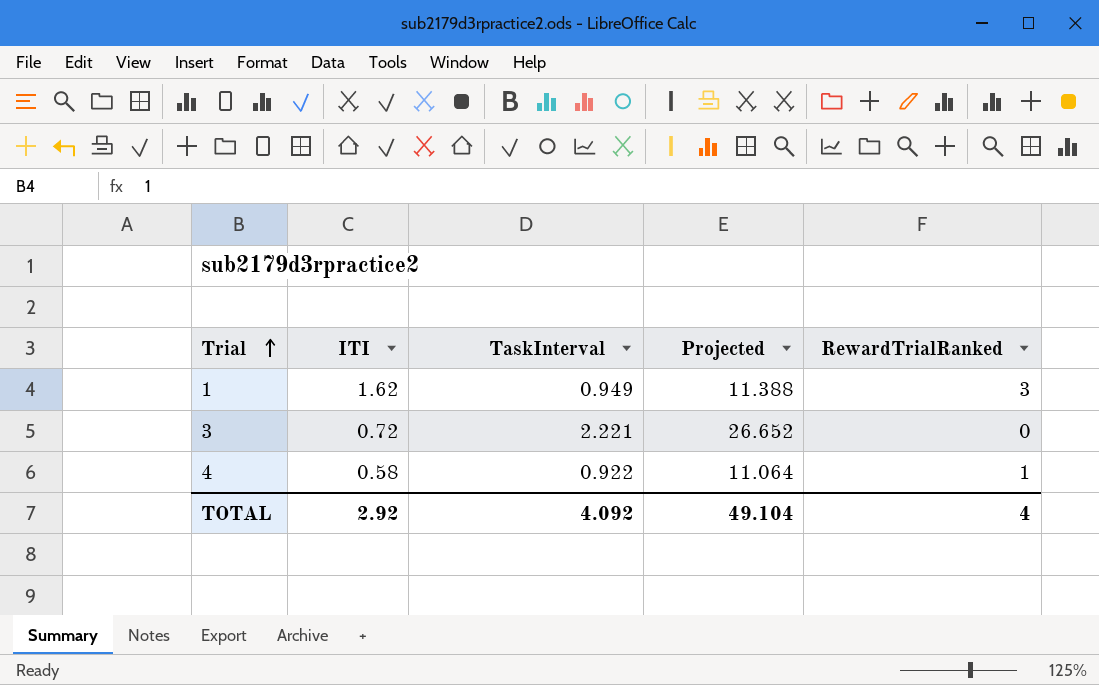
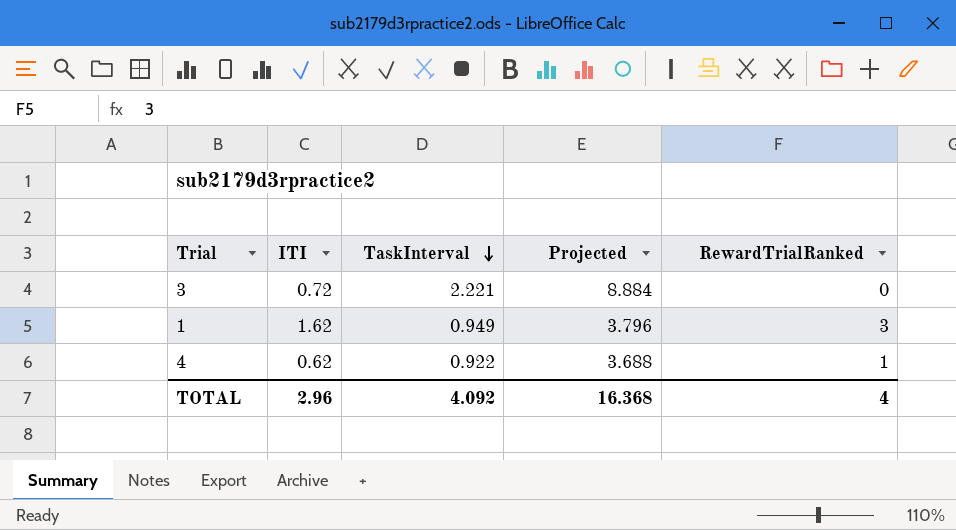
row order: Trial ascending -> TaskInterval descending
column Projected | formula: [TaskInterval] * 12 -> [TaskInterval] * 4
4 | ITI: 0.58 -> 0.62
TOTAL | ITI: 2.92 -> 2.96
TOTAL | Projected: 49.104 -> 16.368

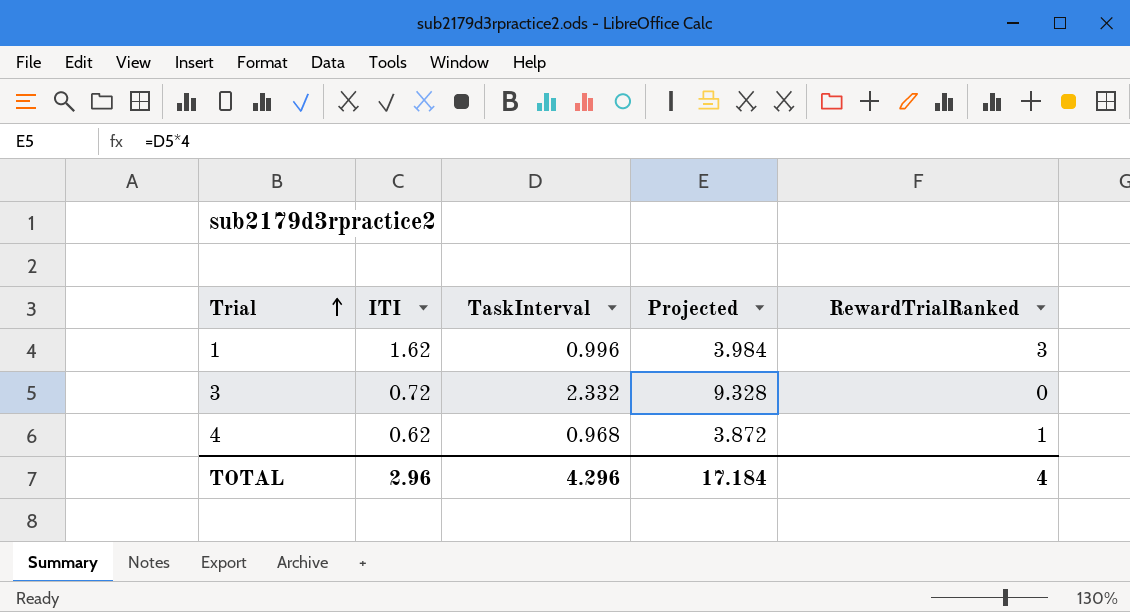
row order: TaskInterval descending -> Trial ascending
1 | TaskInterval: 0.949 -> 0.996
1 | Projected: 3.796 -> 3.984
3 | TaskInterval: 2.221 -> 2.332
3 | Projected: 8.884 -> 9.328
4 | TaskInterval: 0.922 -> 0.968
4 | Projected: 3.688 -> 3.872
TOTAL | TaskInterval: 4.092 -> 4.296
TOTAL | Projected: 16.368 -> 17.184

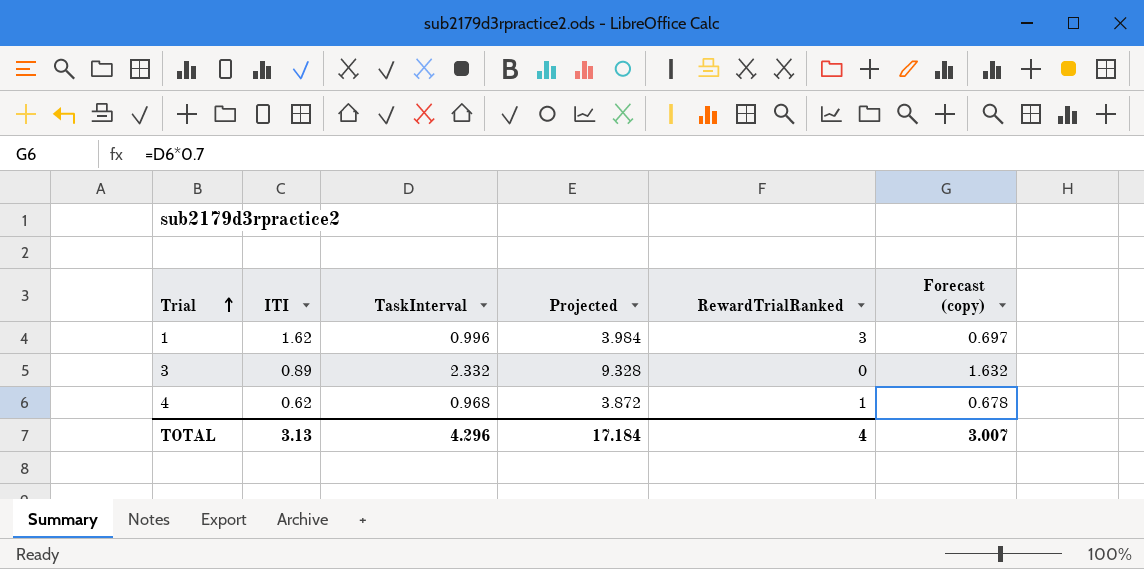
column Forecast (copy) | formula: none -> [TaskInterval] * 0.7
3 | ITI: 0.72 -> 0.89
TOTAL | ITI: 2.96 -> 3.13

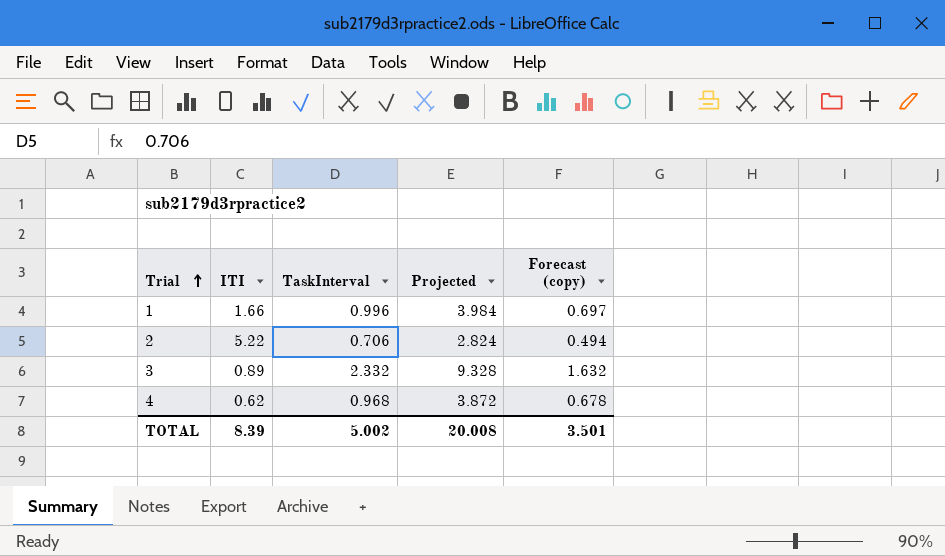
column RewardTrialRanked | position: 5 -> none
1 | ITI: 1.62 -> 1.66
row 2: none -> 5.22 | 0.706 | 2.824 | 0.494
TOTAL | ITI: 3.13 -> 8.39
TOTAL | TaskInterval: 4.296 -> 5.002
TOTAL | Projected: 17.184 -> 20.008
TOTAL | Forecast (copy): 3.007 -> 3.501

